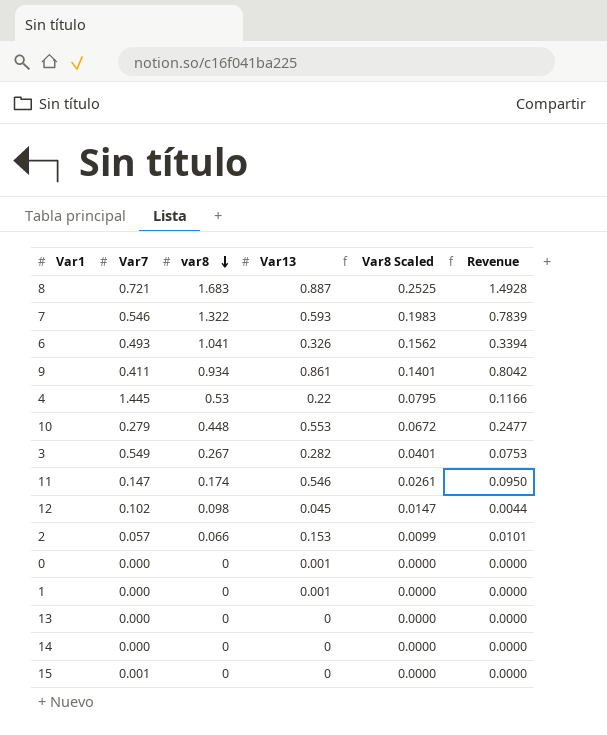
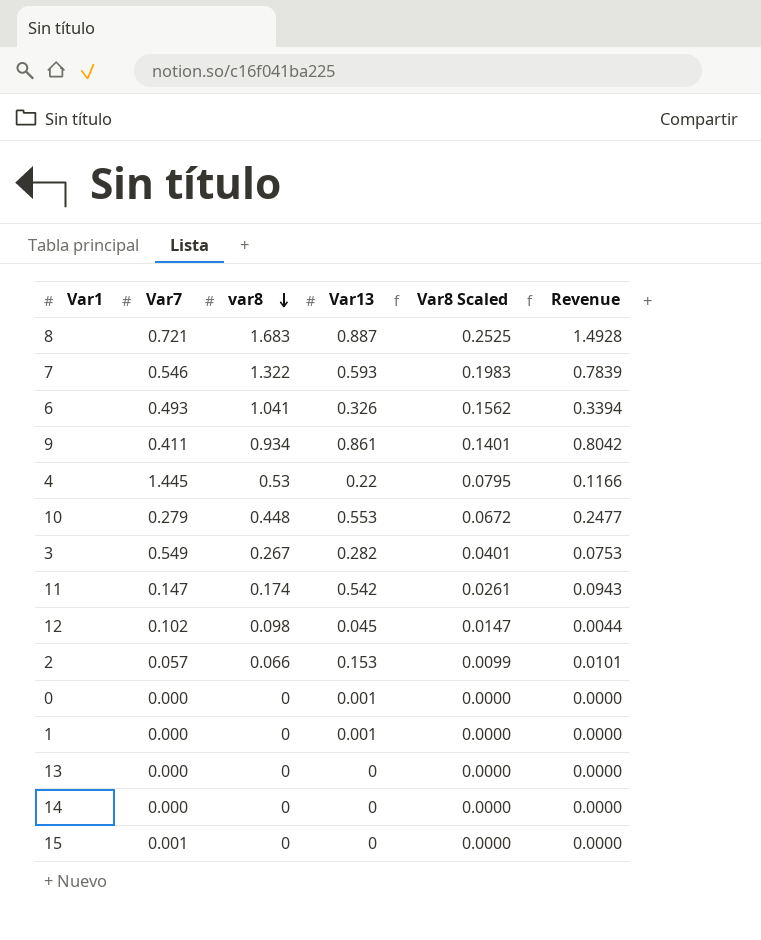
11 | Var13: 0.546 -> 0.542
11 | Revenue: 0.0950 -> 0.0943

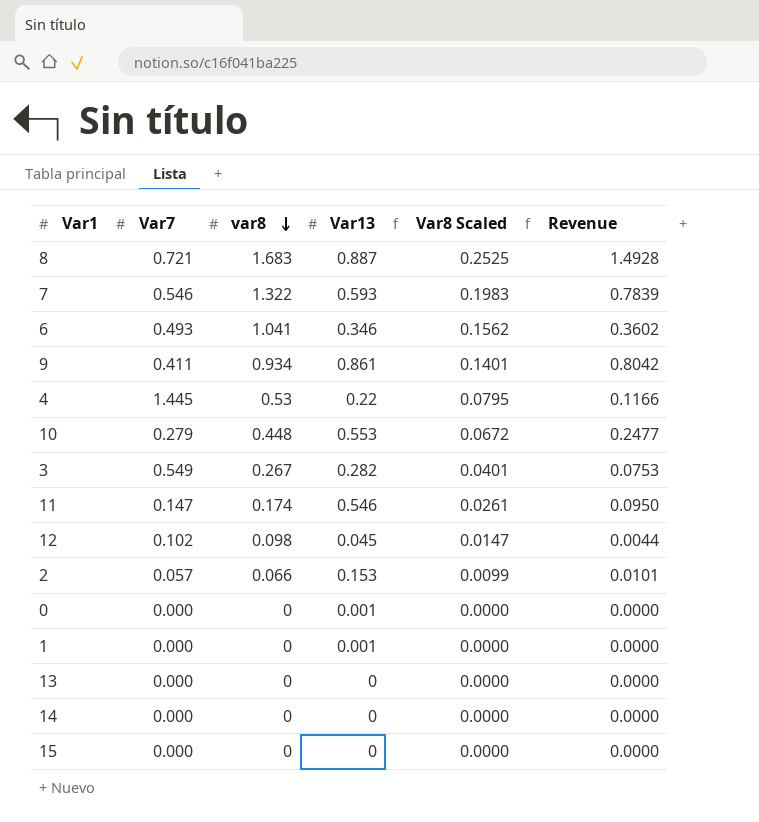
6 | Var13: 0.326 -> 0.346
6 | Revenue: 0.3394 -> 0.3602
11 | Var13: 0.542 -> 0.546
11 | Revenue: 0.0943 -> 0.0950
15 | Var7: 0.001 -> 0.000

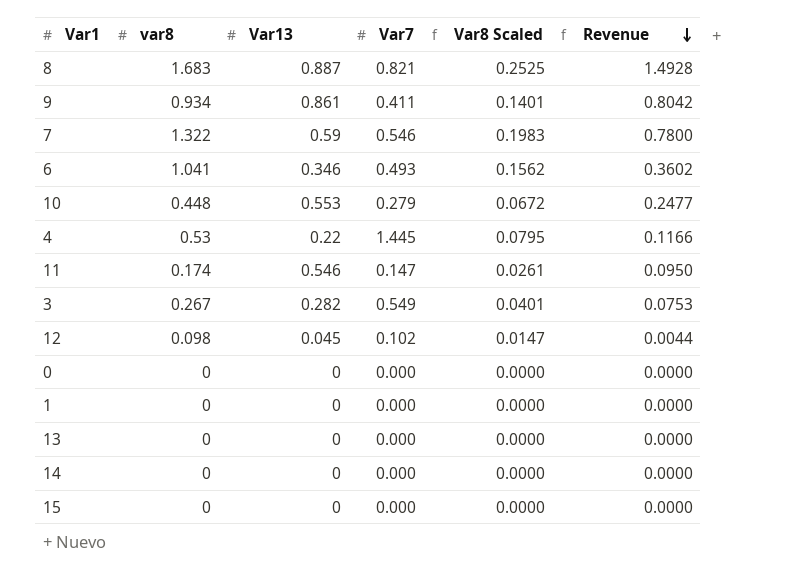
row order: var8 descending -> Revenue descending
column Var7 | position: 2 -> 4
row 2: 0.057 | 0.066 | 0.153 | 0.0099 | 0.0101 -> none
8 | Var7: 0.721 -> 0.821
7 | Var13: 0.593 -> 0.59
7 | Revenue: 0.7839 -> 0.7800
0 | Var13: 0.001 -> 0
1 | Var13: 0.001 -> 0

